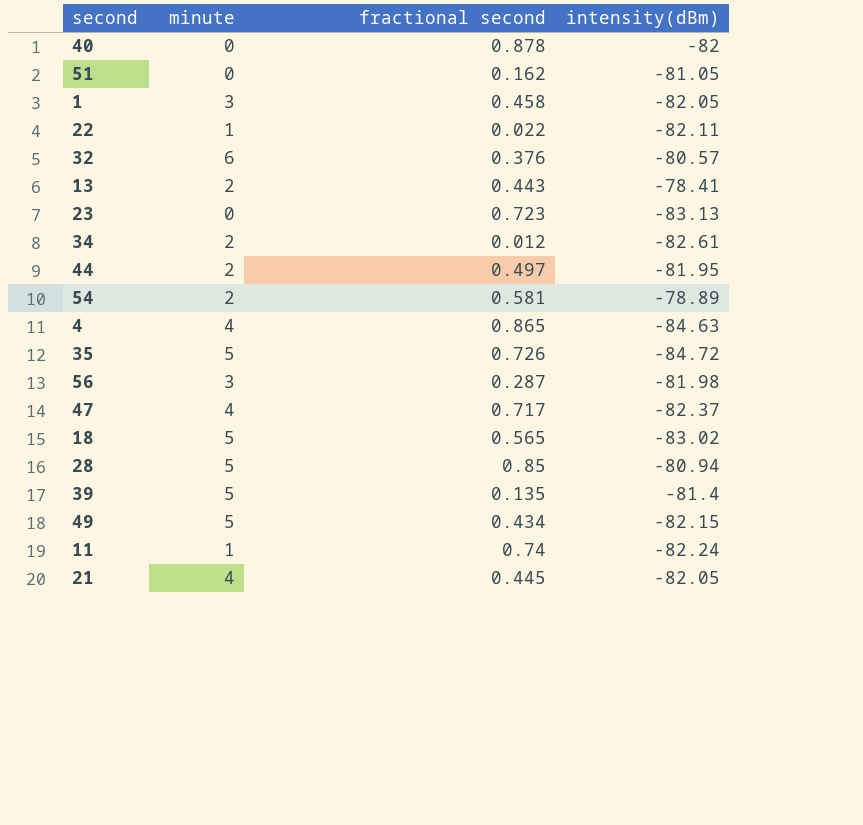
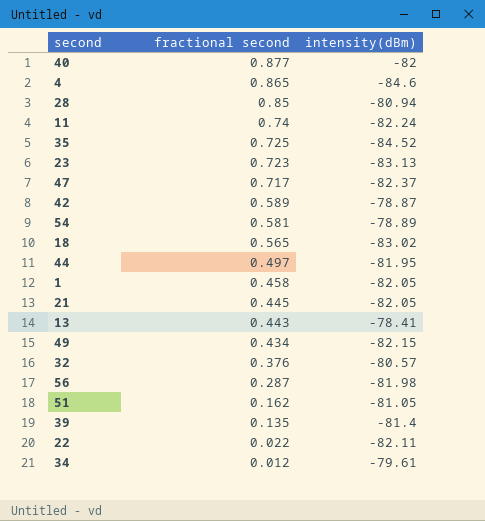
row order: none -> fractional second descending
column minute | position: 2 -> none
40 | fractional second: 0.878 -> 0.877
4 | intensity(dBm): -84.63 -> -84.6
35 | fractional second: 0.726 -> 0.725
35 | intensity(dBm): -84.72 -> -84.52
row 42: none -> 0.589 | -78.87
34 | intensity(dBm): -82.61 -> -79.61

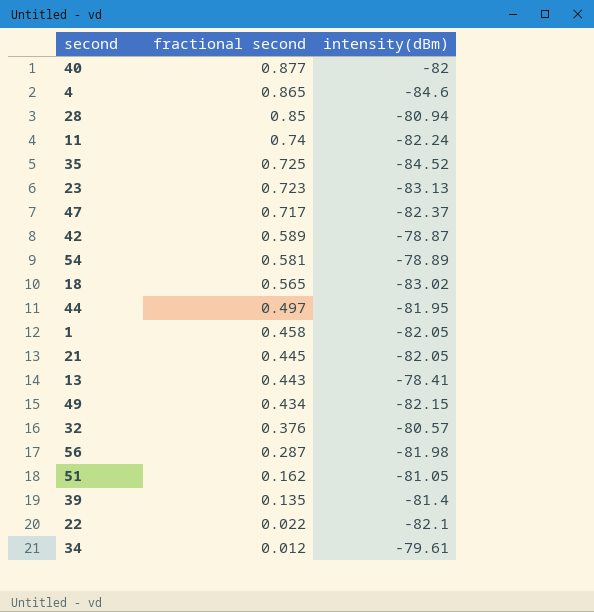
22 | intensity(dBm): -82.11 -> -82.1

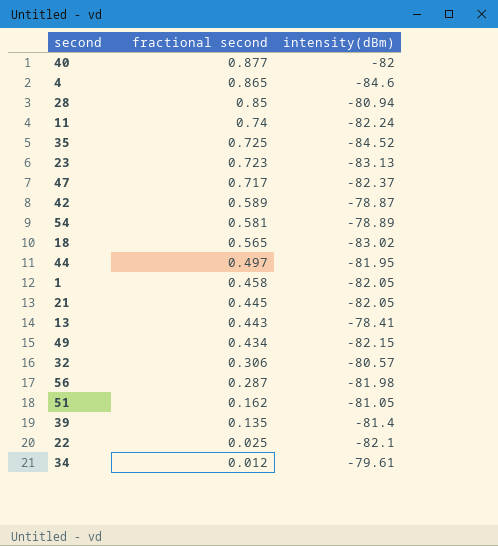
32 | fractional second: 0.376 -> 0.306
22 | fractional second: 0.022 -> 0.025

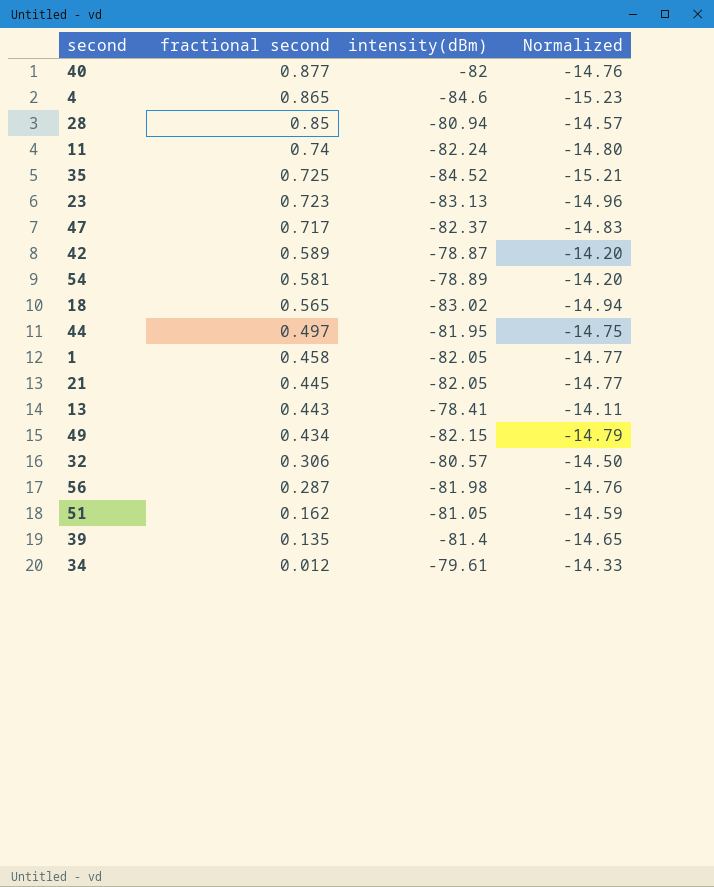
column Normalized | formula: none -> [intensity(dBm)] * 0.18
row 22: 0.025 | -82.1 -> none

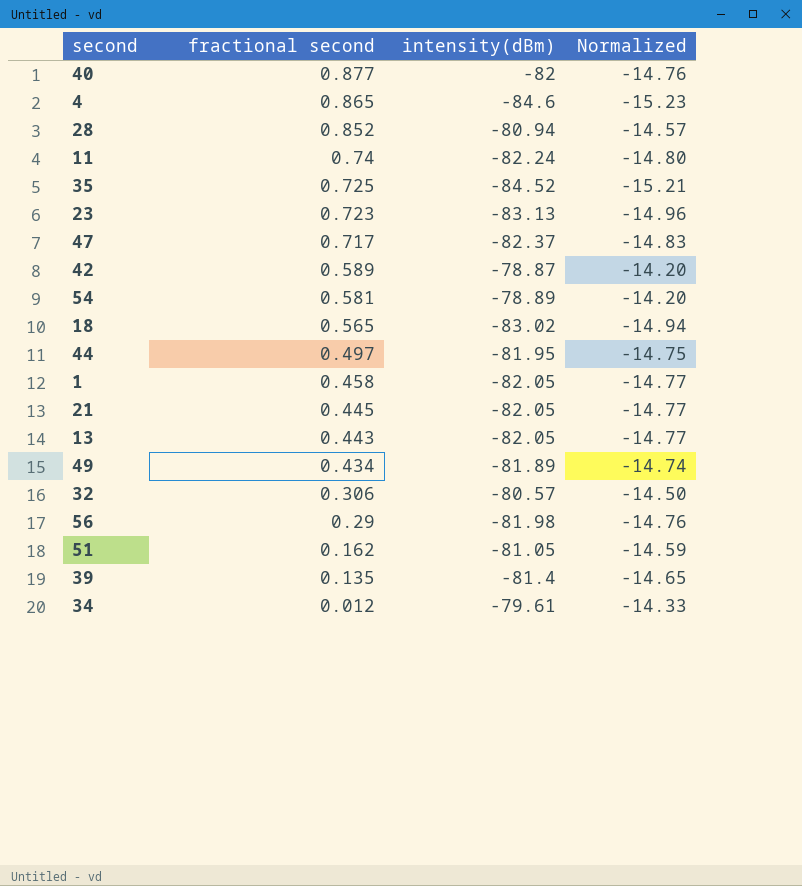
28 | fractional second: 0.85 -> 0.852
13 | intensity(dBm): -78.41 -> -82.05
13 | Normalized: -14.11 -> -14.77
49 | intensity(dBm): -82.15 -> -81.89
49 | Normalized: -14.79 -> -14.74
56 | fractional second: 0.287 -> 0.29

